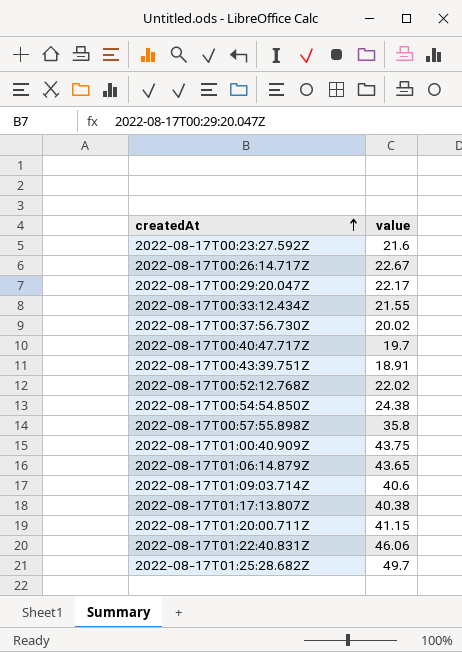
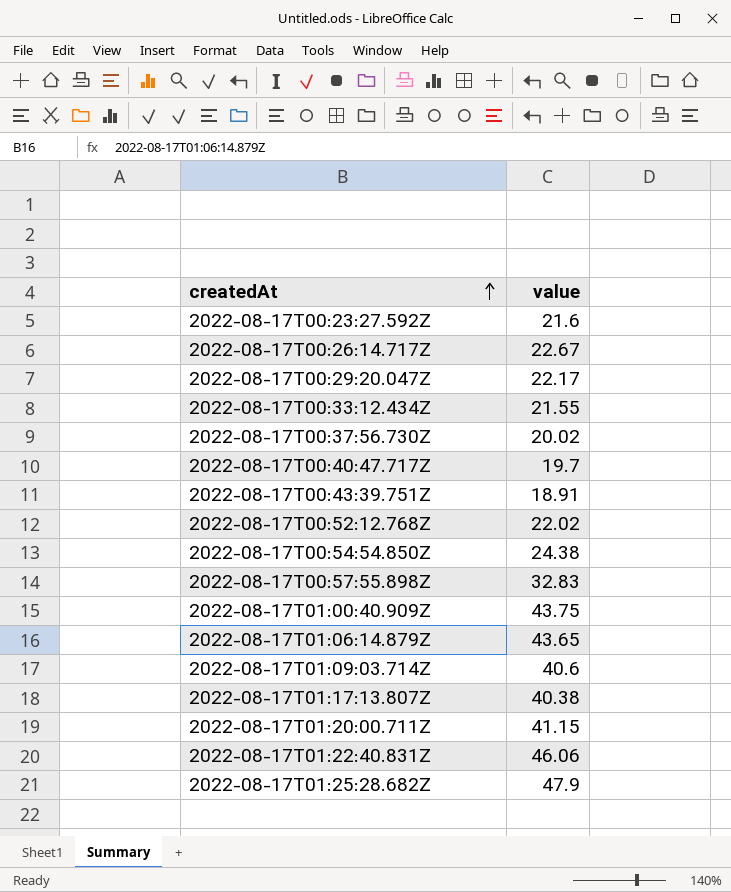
2022-08-17T00:57:55.898Z | value: 35.8 -> 32.83
2022-08-17T01:25:28.682Z | value: 49.7 -> 47.9

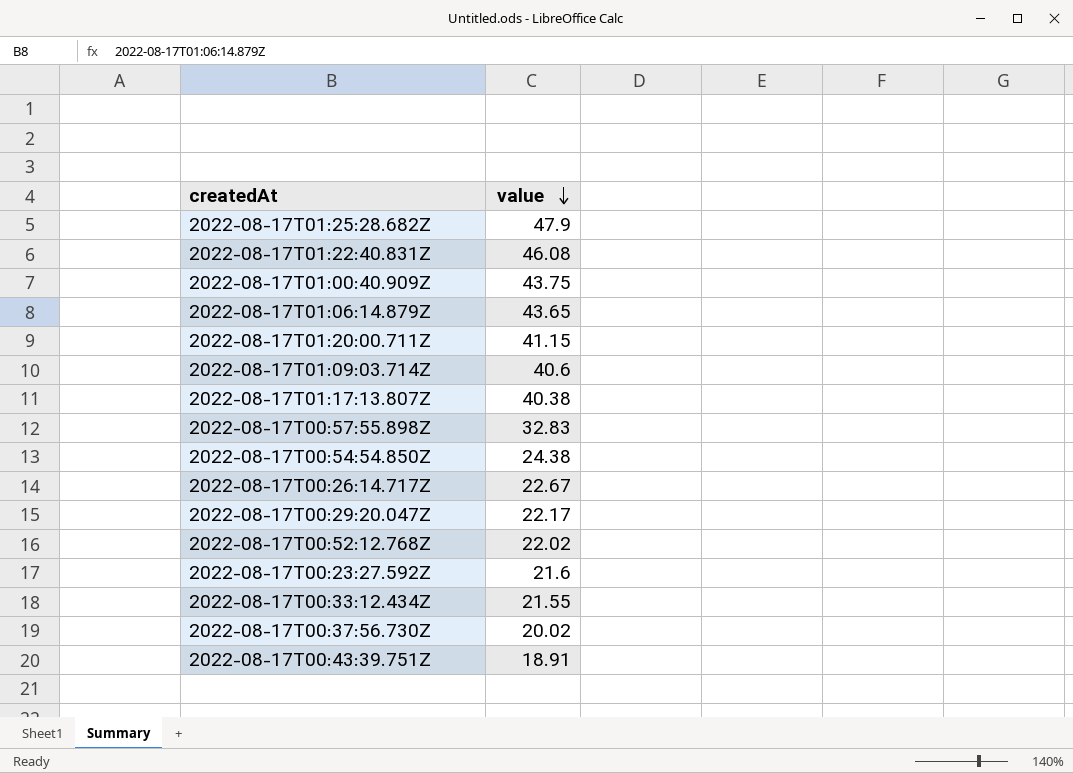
row order: createdAt ascending -> value descending
row 2022-08-17T00:40:47.717Z: 19.7 -> none
2022-08-17T01:22:40.831Z | value: 46.06 -> 46.08

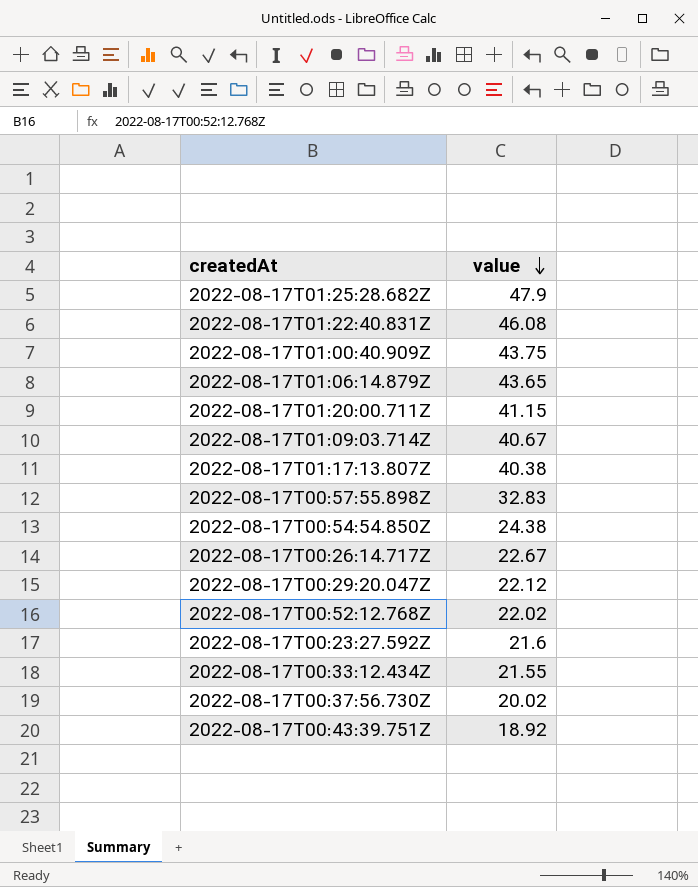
2022-08-17T01:09:03.714Z | value: 40.6 -> 40.67
2022-08-17T00:29:20.047Z | value: 22.17 -> 22.12
2022-08-17T00:43:39.751Z | value: 18.91 -> 18.92

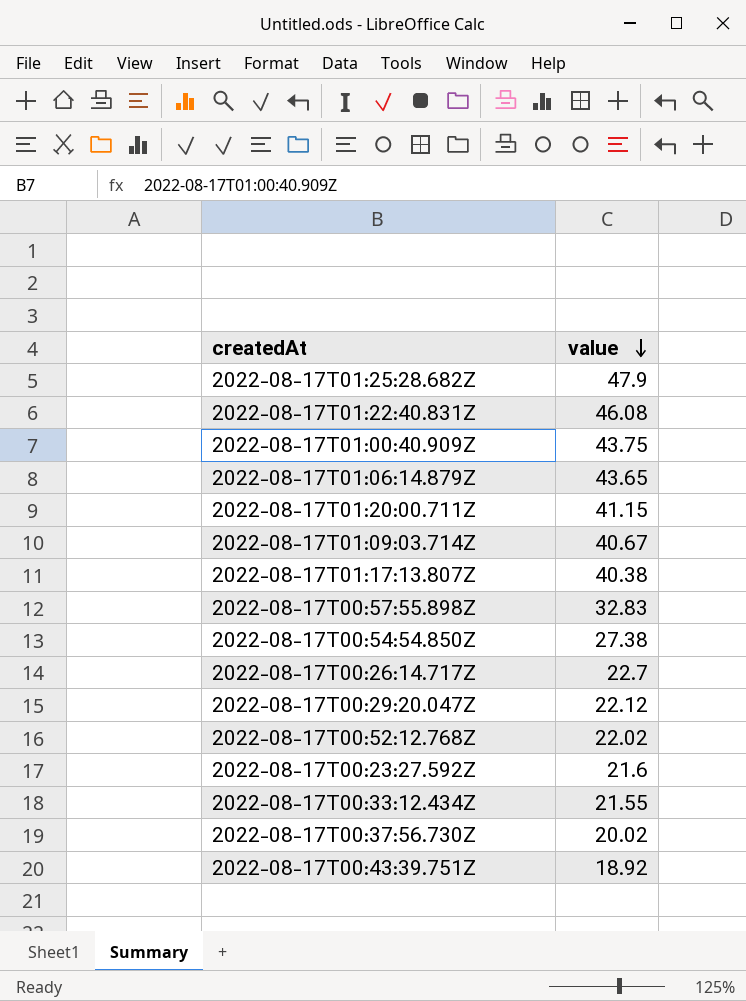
2022-08-17T00:54:54.850Z | value: 24.38 -> 27.38
2022-08-17T00:26:14.717Z | value: 22.67 -> 22.7

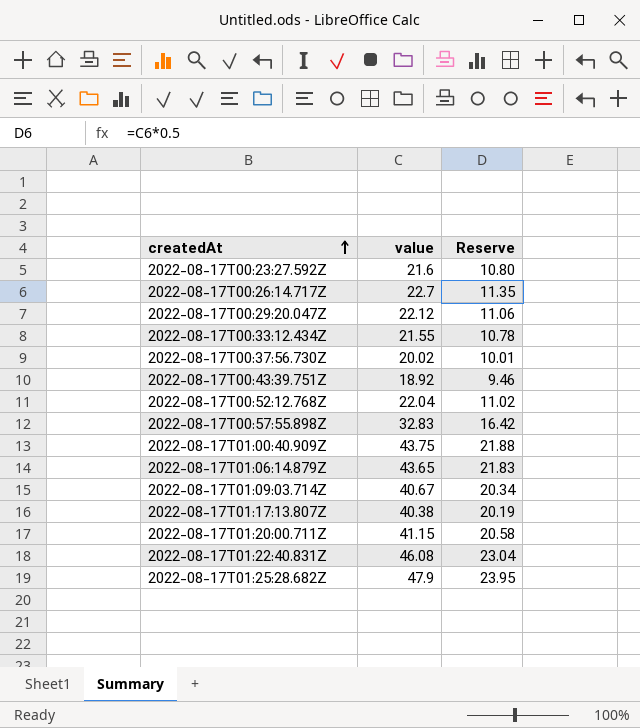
row order: value descending -> createdAt ascending
column Reserve | formula: none -> [value] * 0.5
row 2022-08-17T00:54:54.850Z: 27.38 -> none
2022-08-17T00:52:12.768Z | value: 22.02 -> 22.04

